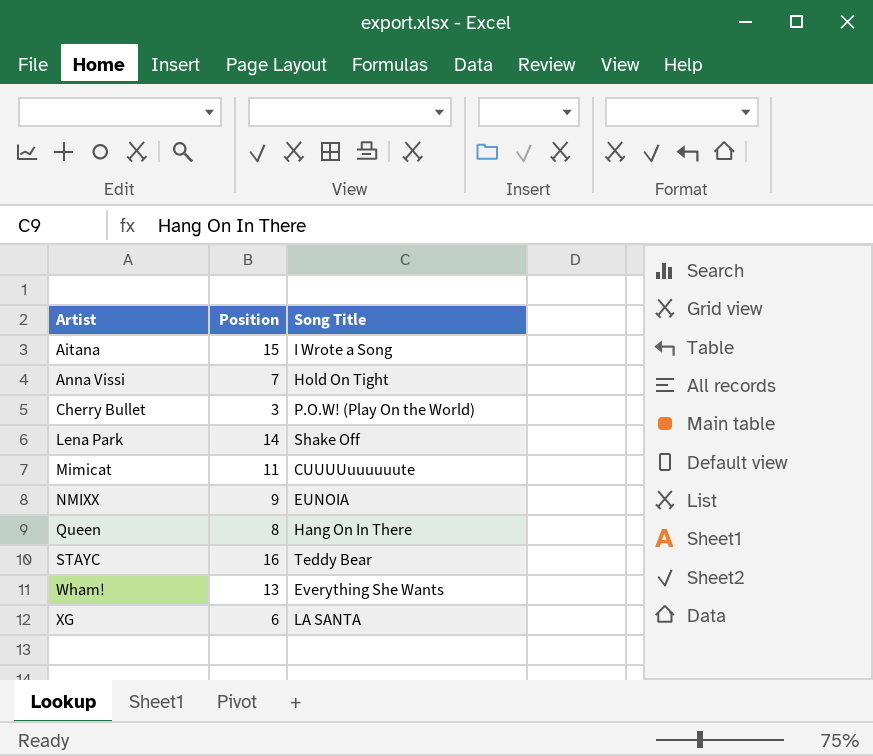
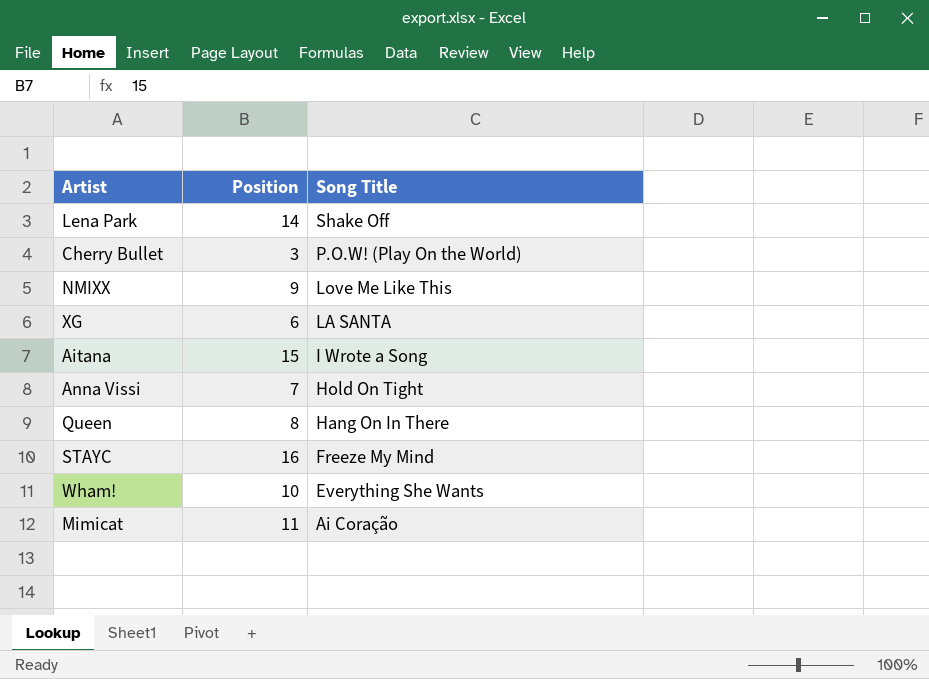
row order: Artist ascending -> Song Title descending
NMIXX | Song Title: EUNOIA -> Love Me Like This
STAYC | Song Title: Teddy Bear -> Freeze My Mind
Wham! | Position: 13 -> 10
Mimicat | Song Title: CUUUUuuuuuute -> Ai Coração

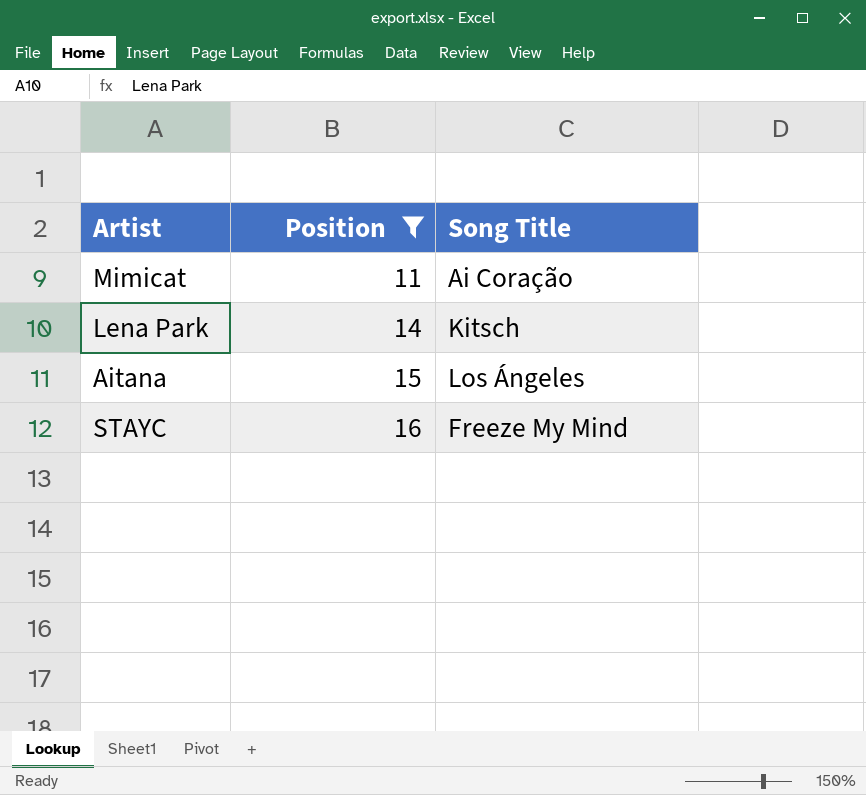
filter: none -> Position >= 11
row order: Song Title descending -> Position ascending
Lena Park | Song Title: Shake Off -> Kitsch
Aitana | Song Title: I Wrote a Song -> Los Ángeles

